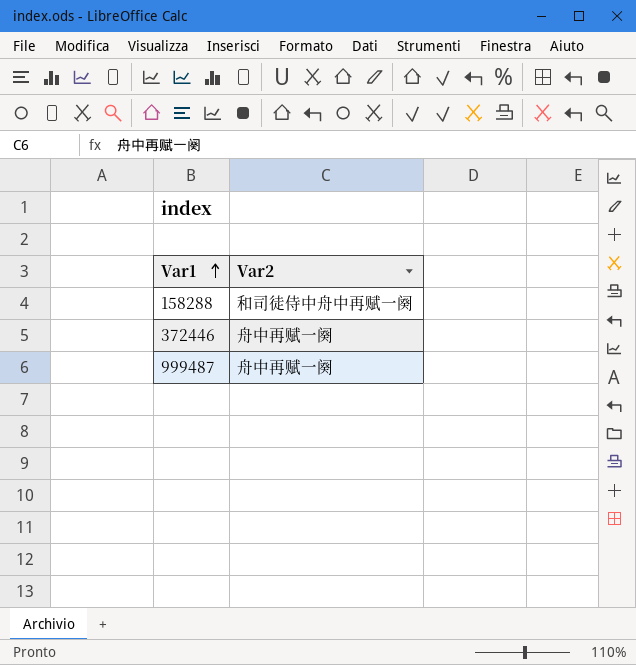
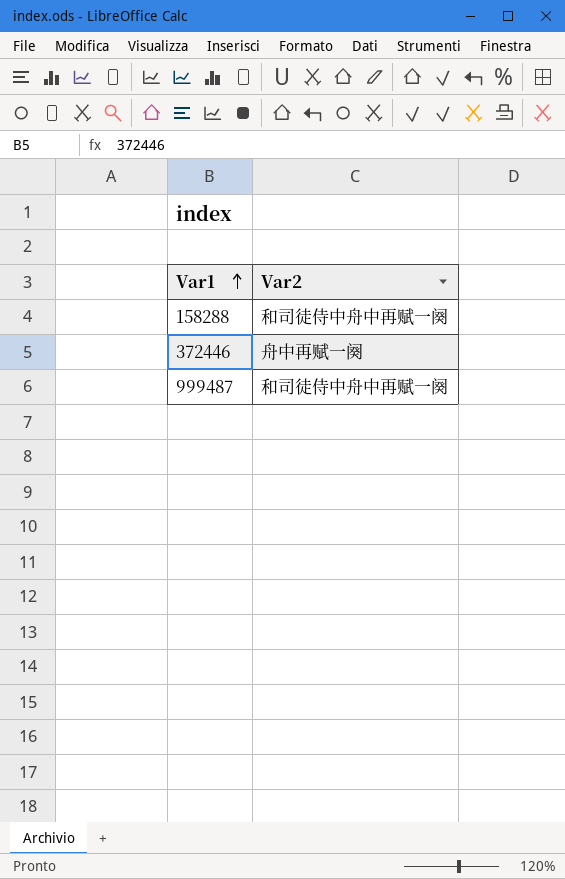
999487 | Var2: 舟中再赋一阕 -> 和司徒侍中舟中再赋一阕

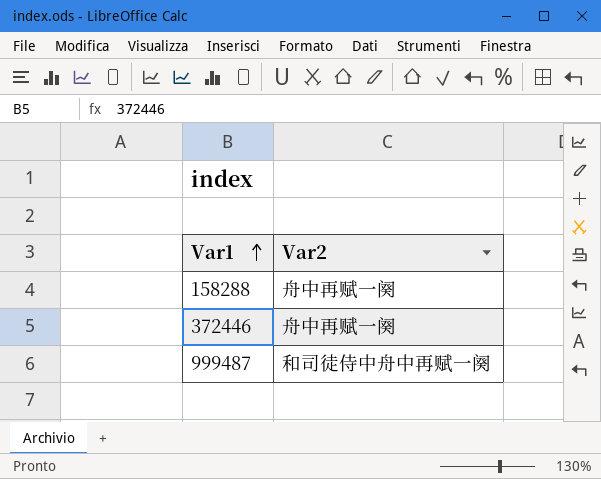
158288 | Var2: 和司徒侍中舟中再赋一阕 -> 舟中再赋一阕

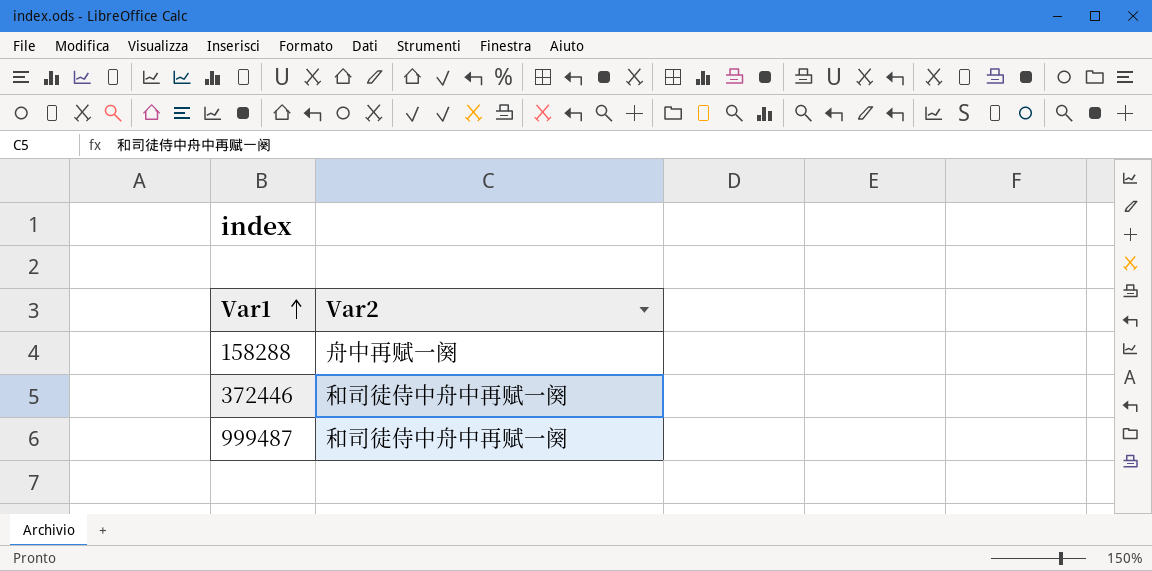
372446 | Var2: 舟中再赋一阕 -> 和司徒侍中舟中再赋一阕

